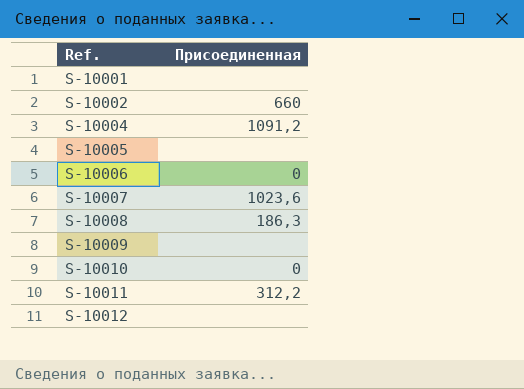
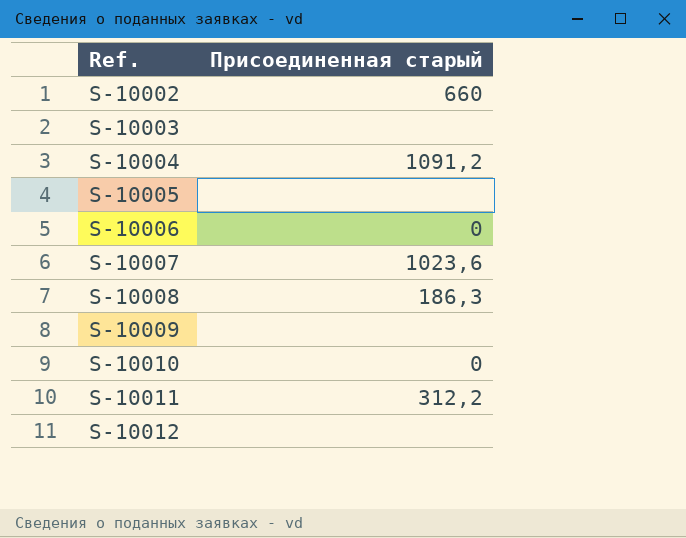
column name: Присоединенная -> Присоединенная старый
row S-10001: none -> none
row S-10003: none -> none

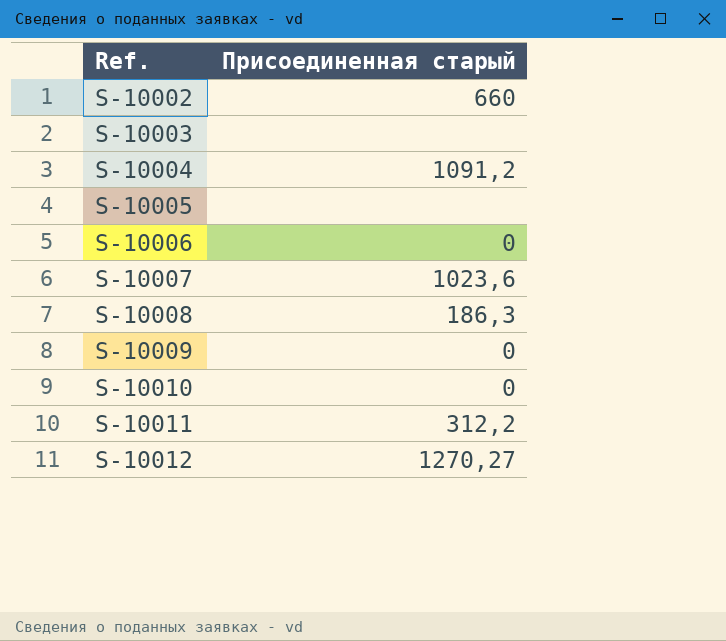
S-10009 | Присоединенная старый: none -> 0
S-10012 | Присоединенная старый: none -> 1270,27

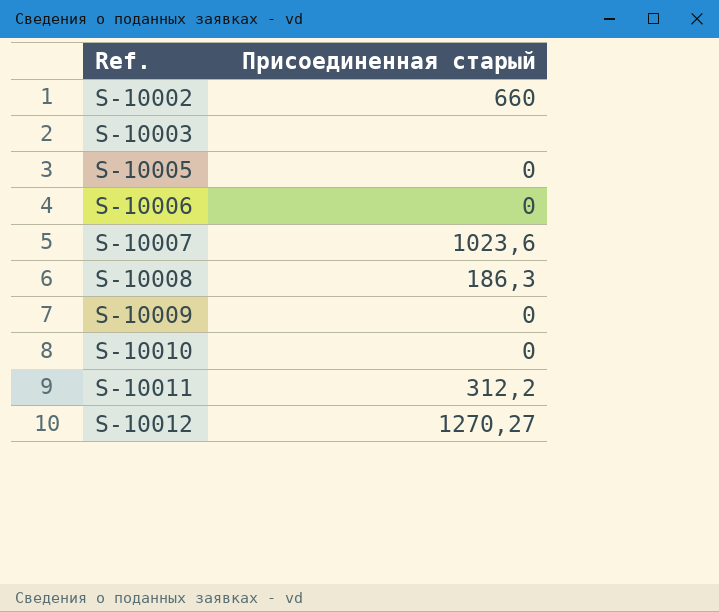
row S-10004: 1091,2 -> none
S-10005 | Присоединенная старый: none -> 0

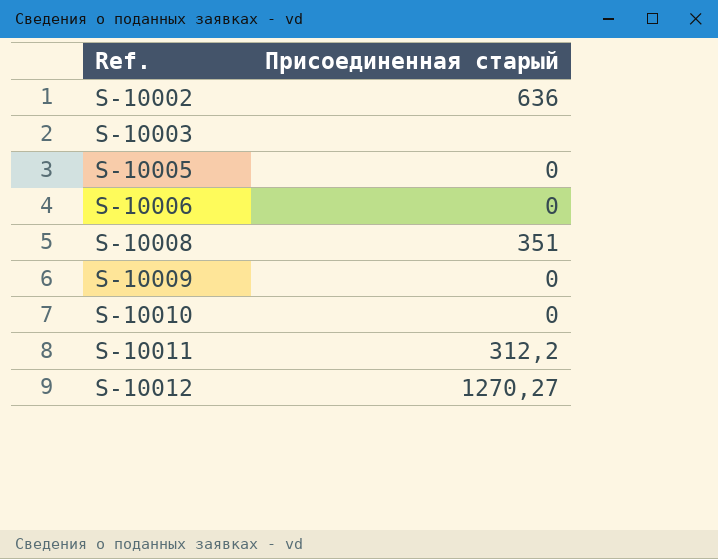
row S-10007: 1023,6 -> none
S-10002 | Присоединенная старый: 660 -> 636
S-10008 | Присоединенная старый: 186,3 -> 351

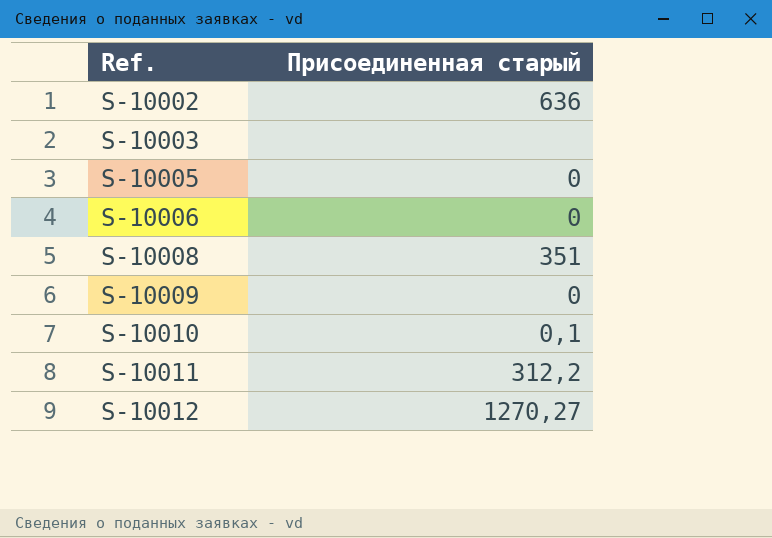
S-10010 | Присоединенная старый: 0 -> 0,1

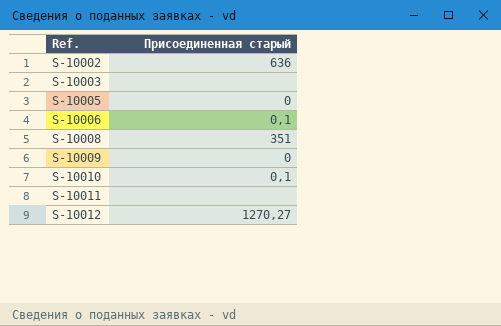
S-10006 | Присоединенная старый: 0 -> 0,1
S-10011 | Присоединенная старый: 312,2 -> none

